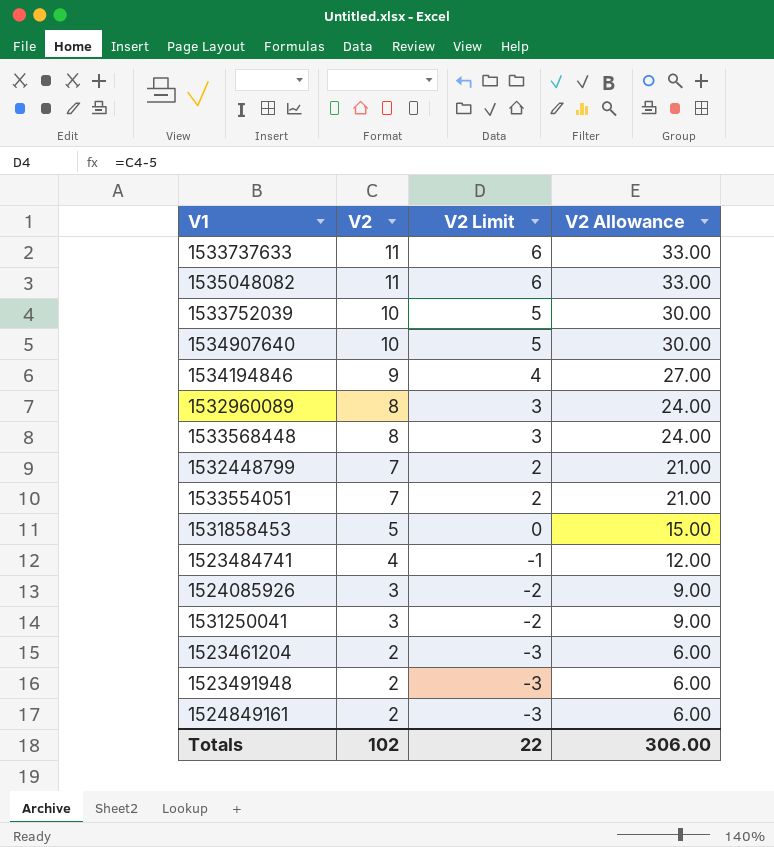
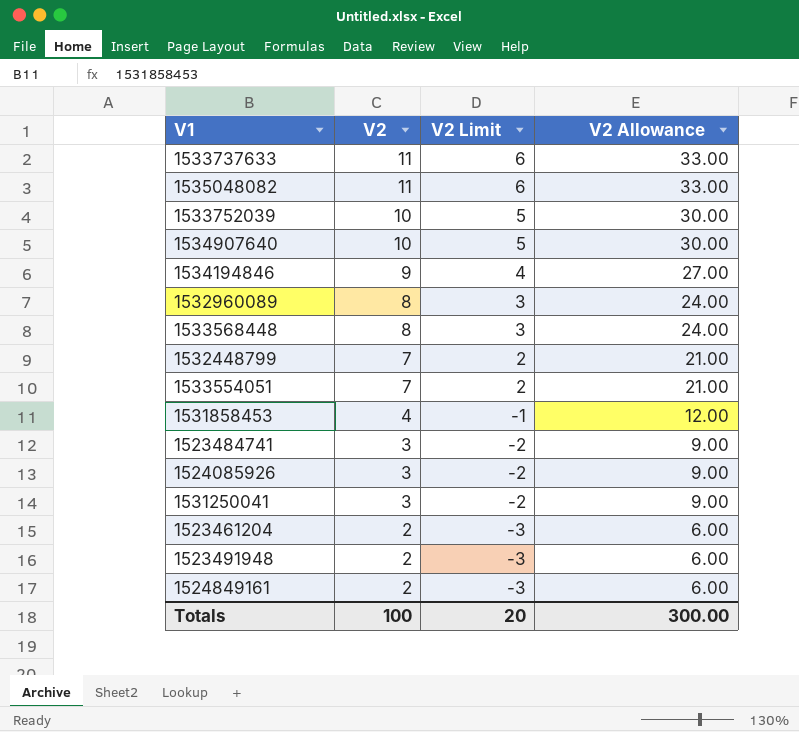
1531858453 | V2: 5 -> 4
1531858453 | V2 Limit: 0 -> -1
1531858453 | V2 Allowance: 15.00 -> 12.00
1523484741 | V2: 4 -> 3
1523484741 | V2 Limit: -1 -> -2
1523484741 | V2 Allowance: 12.00 -> 9.00
Totals | V2: 102 -> 100
Totals | V2 Limit: 22 -> 20
Totals | V2 Allowance: 306.00 -> 300.00

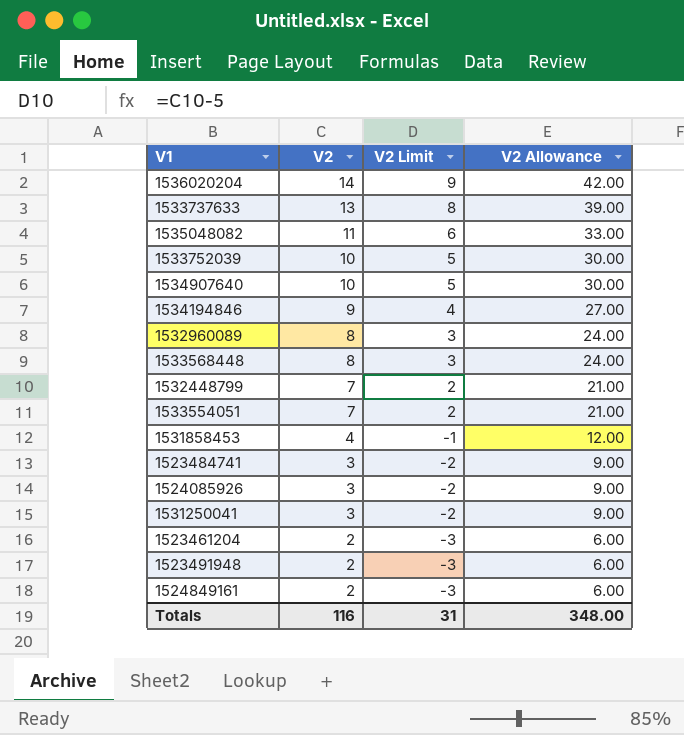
row 1536020204: none -> 14 | 9 | 42.00
1533737633 | V2: 11 -> 13
1533737633 | V2 Limit: 6 -> 8
1533737633 | V2 Allowance: 33.00 -> 39.00
Totals | V2: 100 -> 116
Totals | V2 Limit: 20 -> 31
Totals | V2 Allowance: 300.00 -> 348.00

